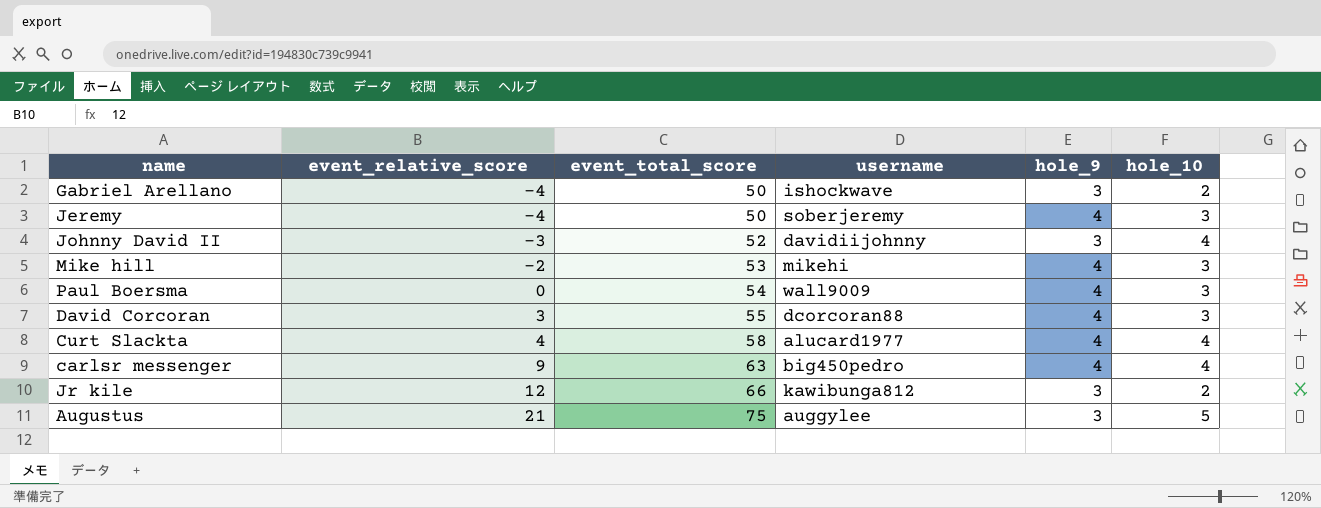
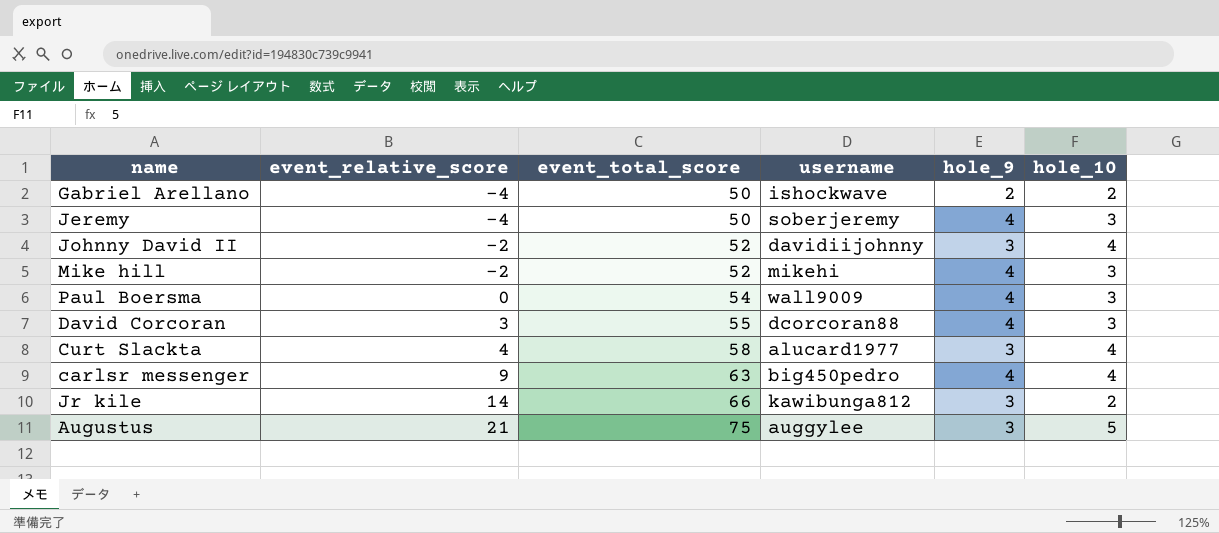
Gabriel Arellano | hole_9: 3 -> 2
Johnny David II | event_relative_score: -3 -> -2
Mike hill | event_total_score: 53 -> 52
Curt Slackta | hole_9: 4 -> 3
Jr kile | event_relative_score: 12 -> 14

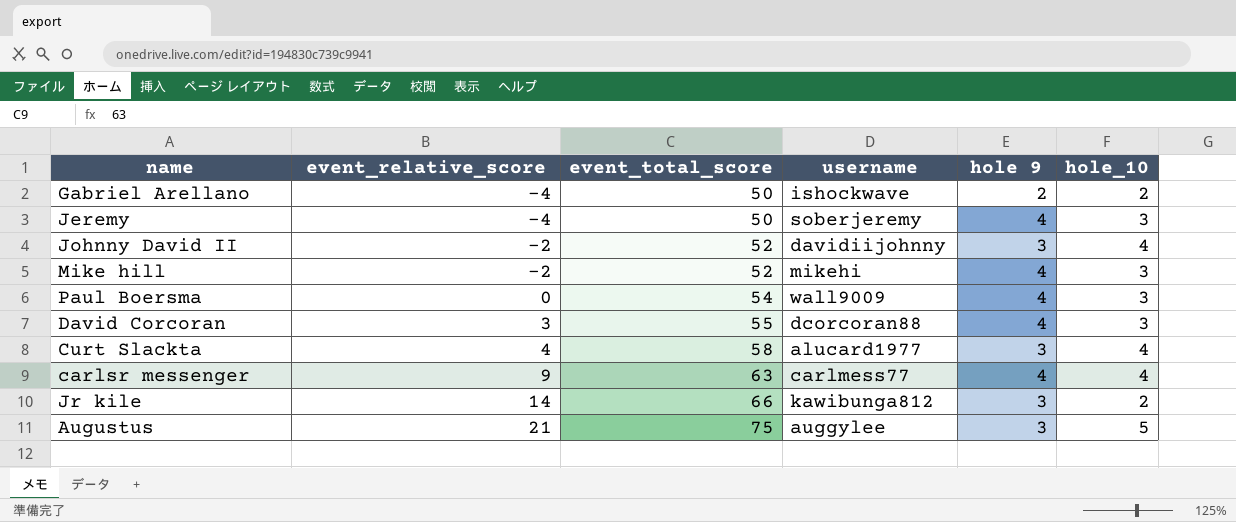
column name: hole_9 -> hole 9
carlsr messenger | username: big450pedro -> carlmess77

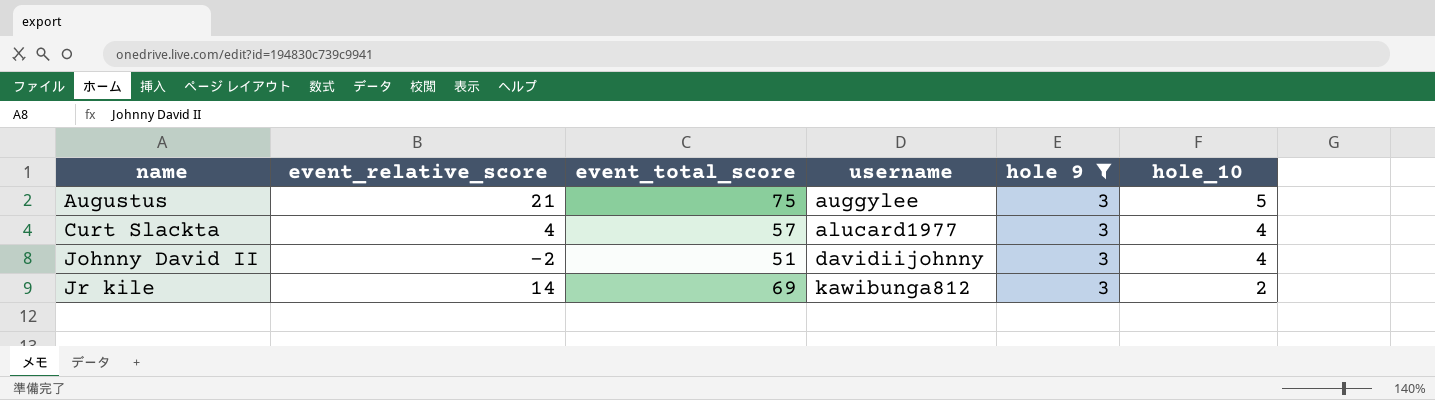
filter: none -> hole 9 = 3
row order: event_relative_score ascending -> name ascending
Curt Slackta | event_total_score: 58 -> 57
Johnny David II | event_total_score: 52 -> 51
Jr kile | event_total_score: 66 -> 69

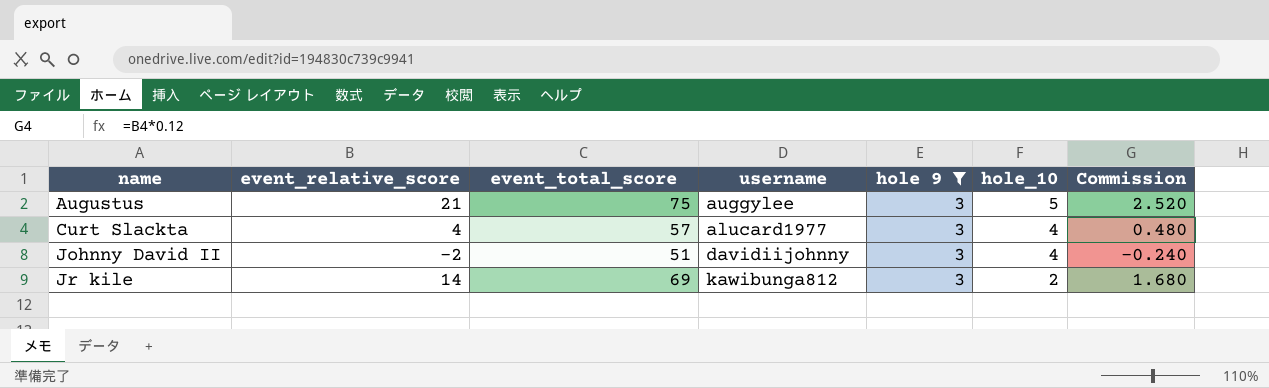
column Commission | formula: none -> [event_relative_score] * 0.12

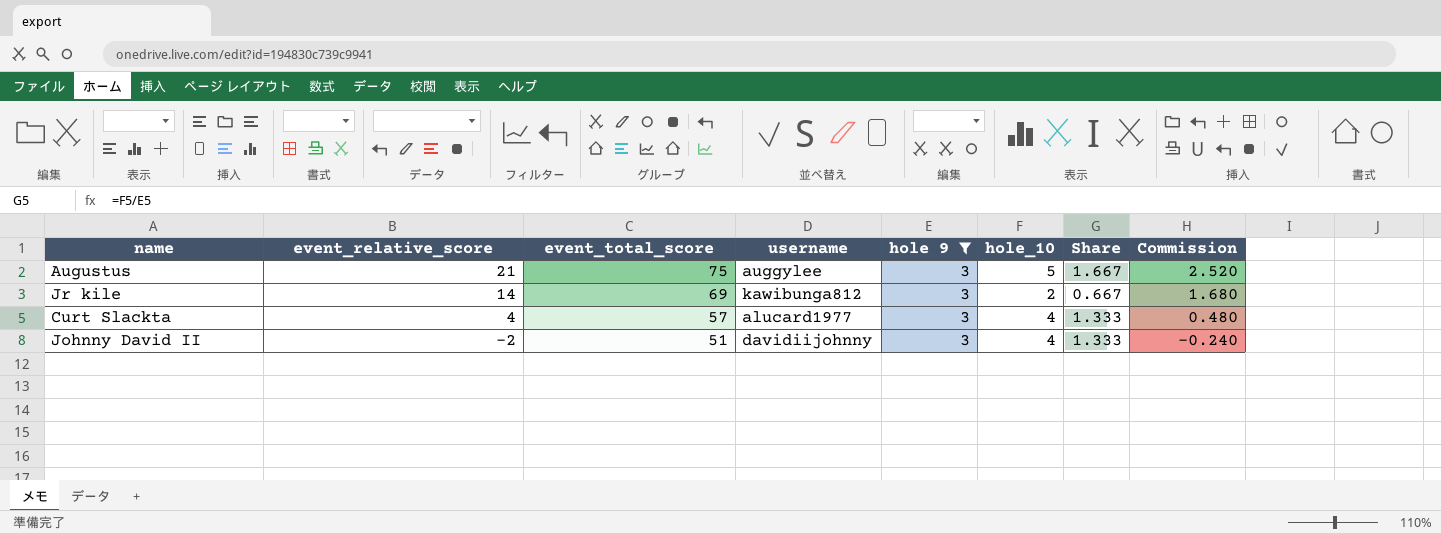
row order: name ascending -> event_relative_score descending
column Share | formula: none -> [hole_10] / [hole 9]

